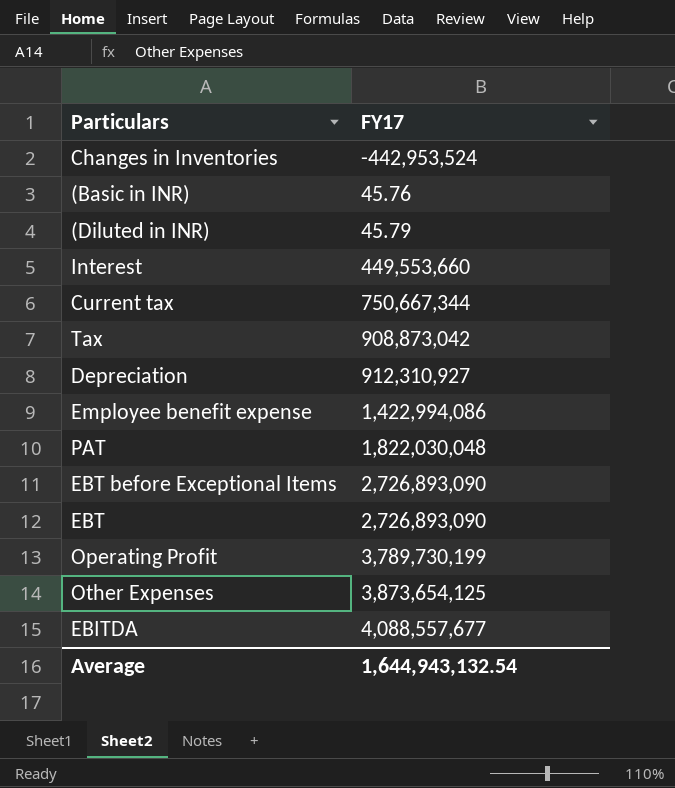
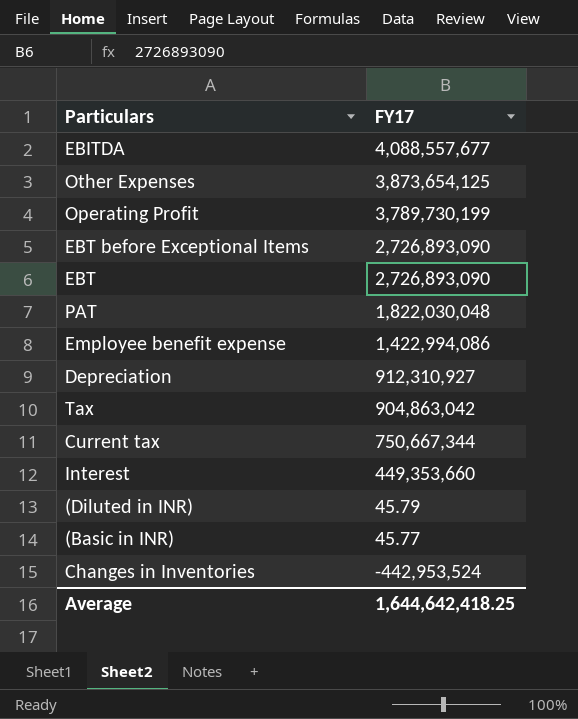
row order: FY17 ascending -> FY17 descending
Tax | FY17: 908,873,042 -> 904,863,042
Interest | FY17: 449,553,660 -> 449,353,660
(Basic in INR) | FY17: 45.76 -> 45.77
Average | FY17: 1,644,943,132.54 -> 1,644,642,418.25

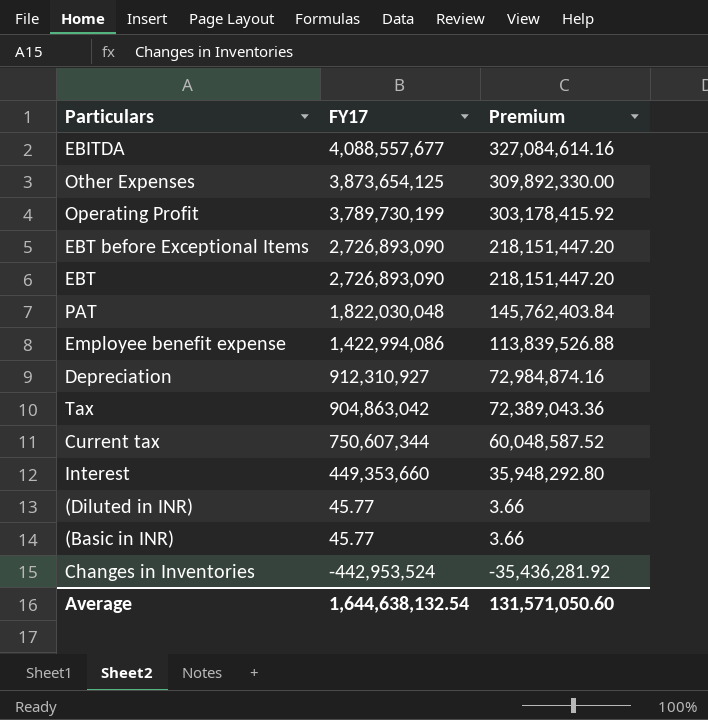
column Premium | formula: none -> [FY17] * 0.08
Current tax | FY17: 750,667,344 -> 750,607,344
(Diluted in INR) | FY17: 45.79 -> 45.77
Average | FY17: 1,644,642,418.25 -> 1,644,638,132.54

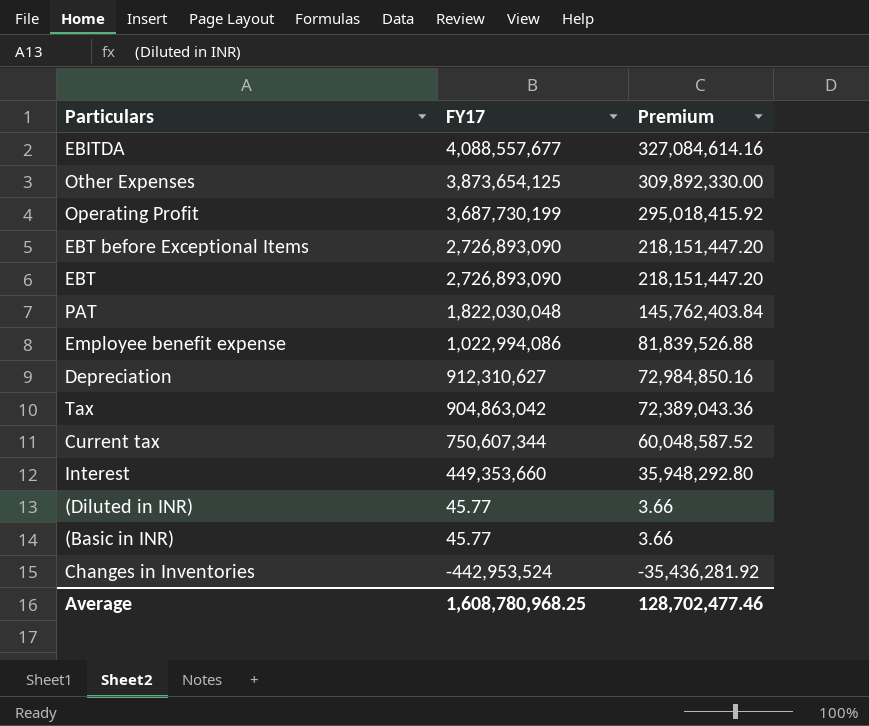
Operating Profit | FY17: 3,789,730,199 -> 3,687,730,199
Operating Profit | Premium: 303,178,415.92 -> 295,018,415.92
Employee benefit expense | FY17: 1,422,994,086 -> 1,022,994,086
Employee benefit expense | Premium: 113,839,526.88 -> 81,839,526.88
Depreciation | FY17: 912,310,927 -> 912,310,627
Depreciation | Premium: 72,984,874.16 -> 72,984,850.16
Average | FY17: 1,644,638,132.54 -> 1,608,780,968.25
Average | Premium: 131,571,050.60 -> 128,702,477.46

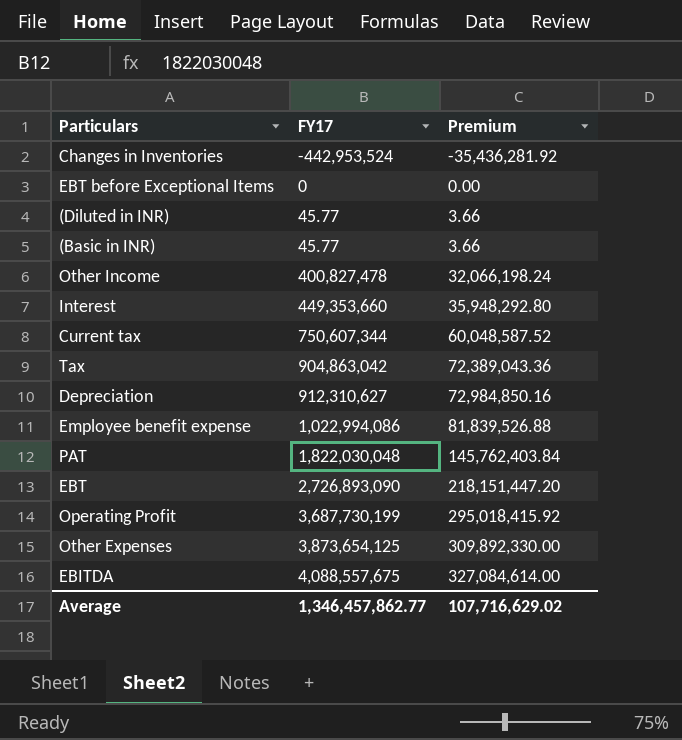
row order: FY17 descending -> FY17 ascending
EBT before Exceptional Items | FY17: 2,726,893,090 -> 0
EBT before Exceptional Items | Premium: 218,151,447.20 -> 0.00
row Other Income: none -> 400,827,478 | 32,066,198.24
EBITDA | FY17: 4,088,557,677 -> 4,088,557,675
EBITDA | Premium: 327,084,614.16 -> 327,084,614.00
Average | FY17: 1,608,780,968.25 -> 1,346,457,862.77
Average | Premium: 128,702,477.46 -> 107,716,629.02

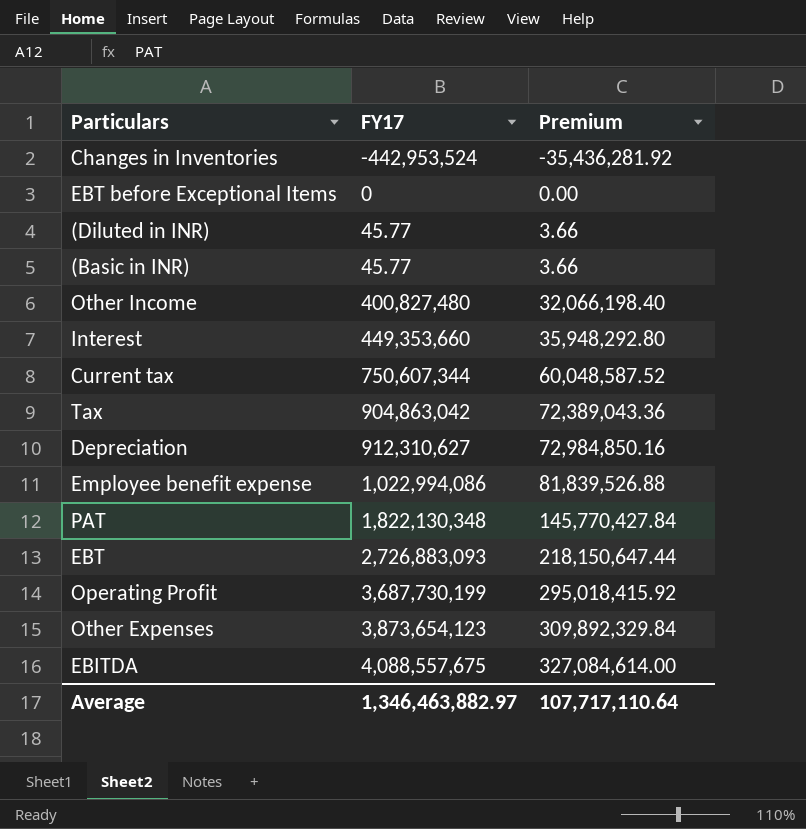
Other Income | FY17: 400,827,478 -> 400,827,480
Other Income | Premium: 32,066,198.24 -> 32,066,198.40
PAT | FY17: 1,822,030,048 -> 1,822,130,348
PAT | Premium: 145,762,403.84 -> 145,770,427.84
EBT | FY17: 2,726,893,090 -> 2,726,883,093
EBT | Premium: 218,151,447.20 -> 218,150,647.44
Other Expenses | FY17: 3,873,654,125 -> 3,873,654,123
Other Expenses | Premium: 309,892,330.00 -> 309,892,329.84
Average | FY17: 1,346,457,862.77 -> 1,346,463,882.97
Average | Premium: 107,716,629.02 -> 107,717,110.64

